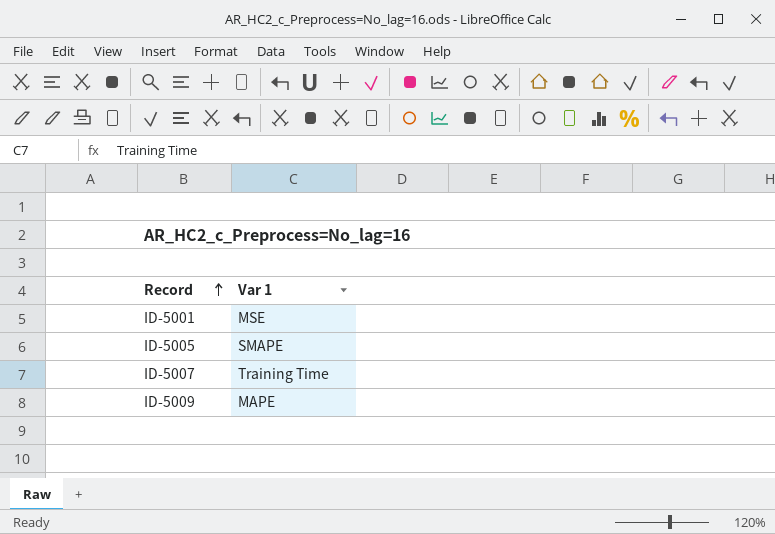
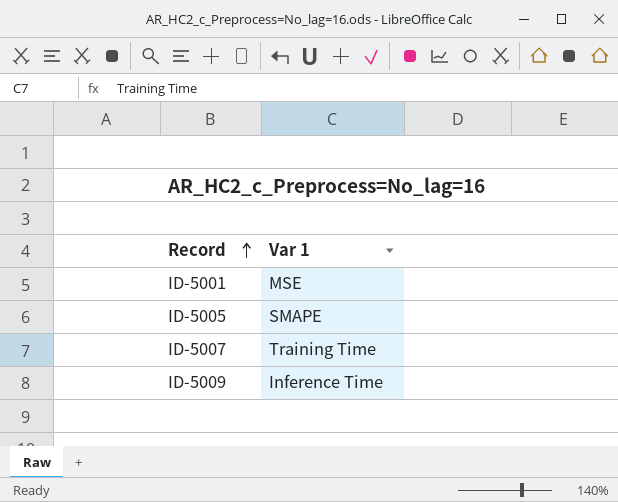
ID-5009 | Var 1: MAPE -> Inference Time

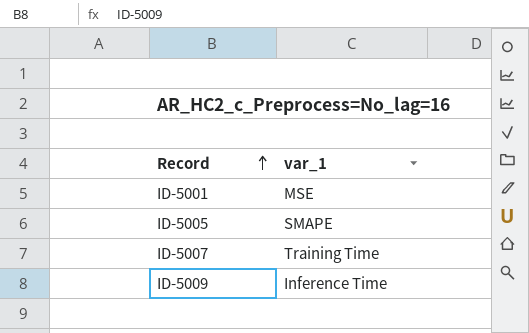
column name: Var 1 -> var_1

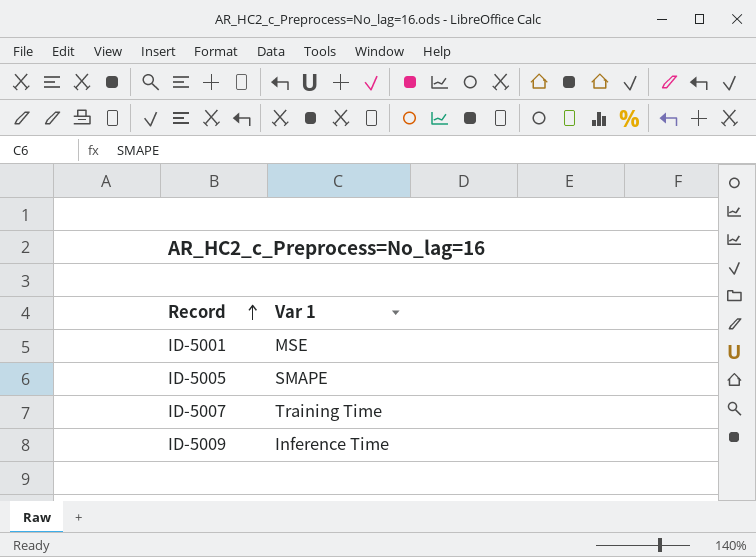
column name: var_1 -> Var 1

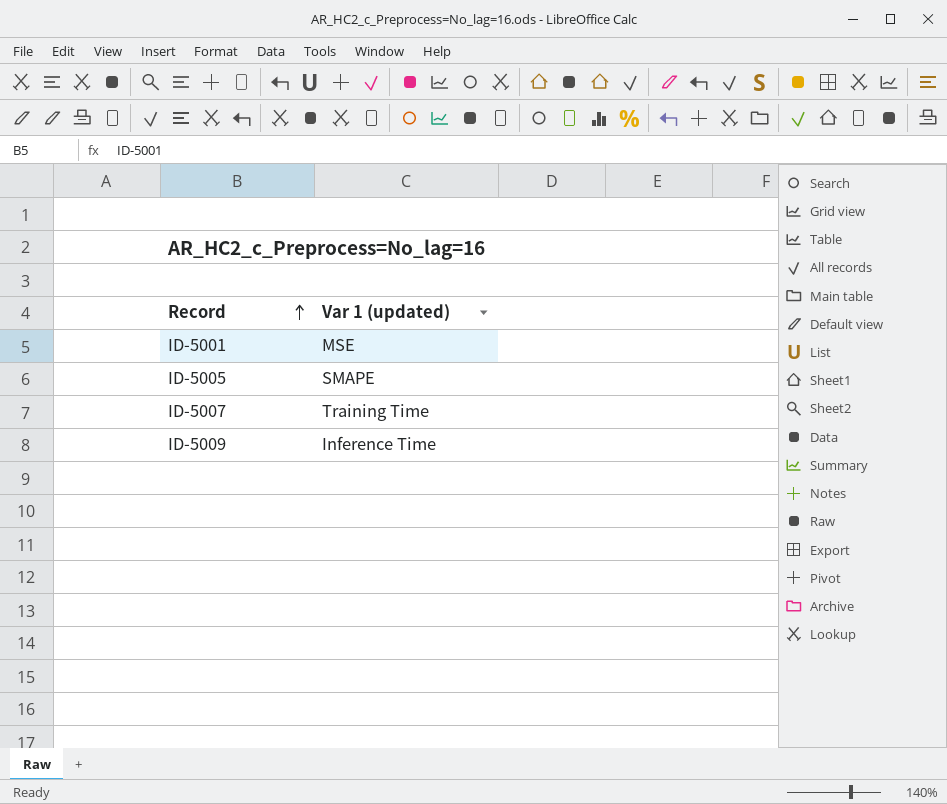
column name: Var 1 -> Var 1 (updated)

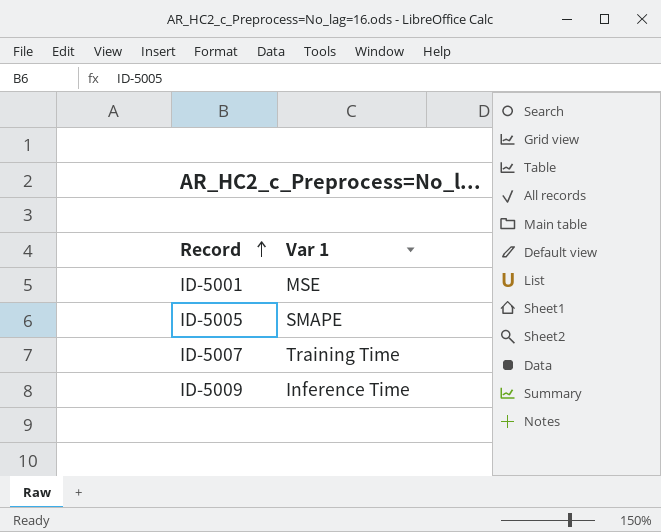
column name: Var 1 (updated) -> Var 1

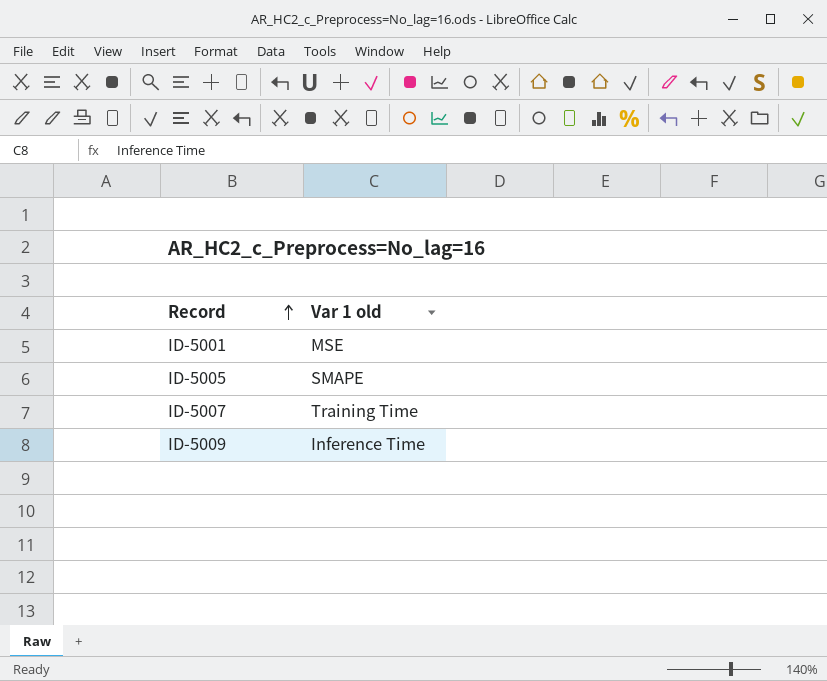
column name: Var 1 -> Var 1 old

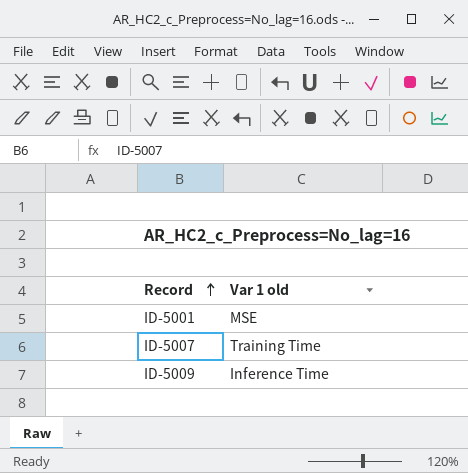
row ID-5005: SMAPE -> none

